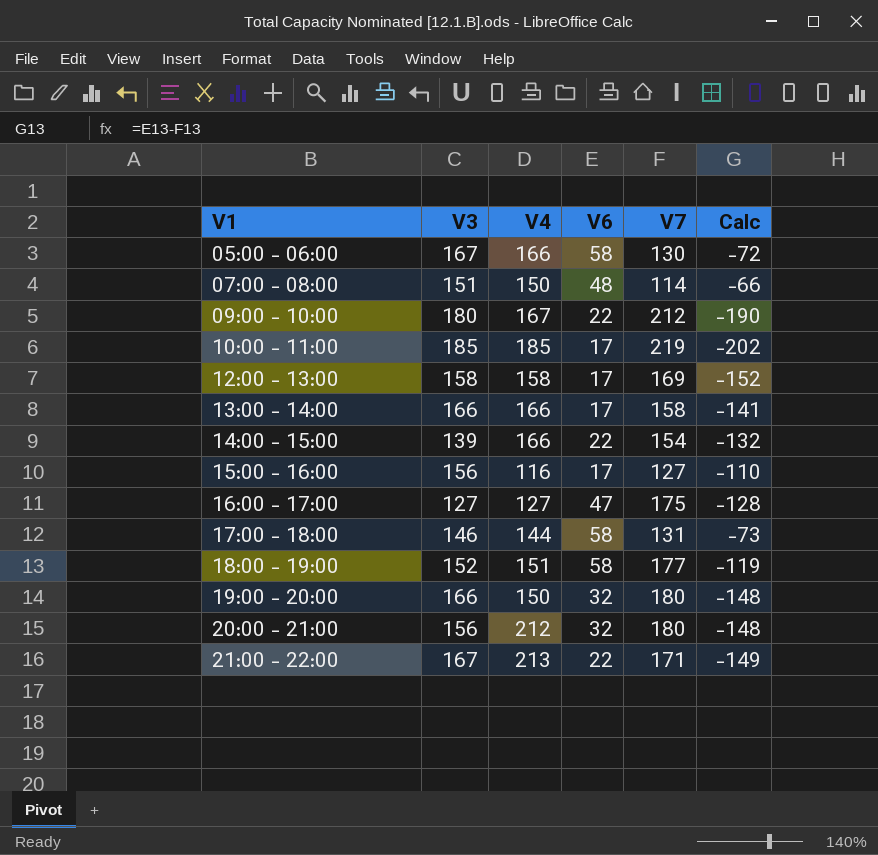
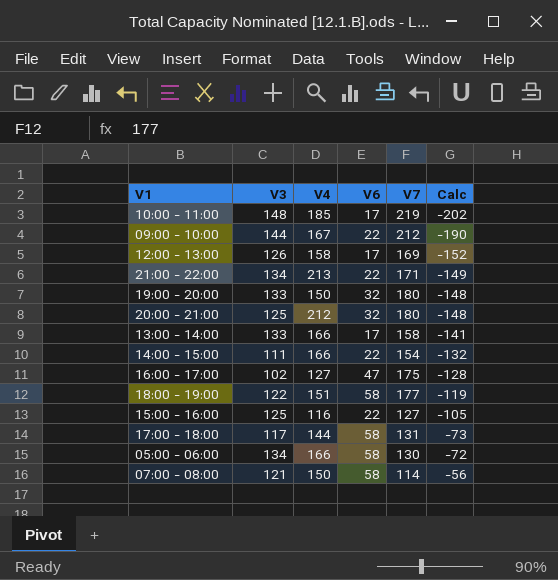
row order: V1 ascending -> Calc ascending
10:00 - 11:00 | V3: 185 -> 148
09:00 - 10:00 | V3: 180 -> 144
12:00 - 13:00 | V3: 158 -> 126
21:00 - 22:00 | V3: 167 -> 134
19:00 - 20:00 | V3: 166 -> 133
20:00 - 21:00 | V3: 156 -> 125
13:00 - 14:00 | V3: 166 -> 133
14:00 - 15:00 | V3: 139 -> 111
16:00 - 17:00 | V3: 127 -> 102
18:00 - 19:00 | V3: 152 -> 122
15:00 - 16:00 | V3: 156 -> 125
15:00 - 16:00 | V6: 17 -> 22
15:00 - 16:00 | Calc: -110 -> -105
17:00 - 18:00 | V3: 146 -> 117
05:00 - 06:00 | V3: 167 -> 134
07:00 - 08:00 | V3: 151 -> 121
07:00 - 08:00 | V6: 48 -> 58
07:00 - 08:00 | Calc: -66 -> -56

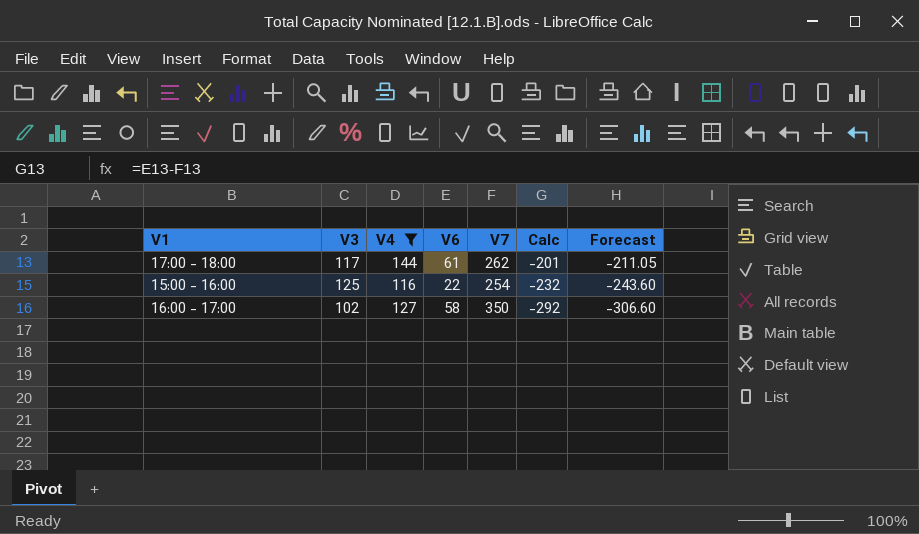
filter: none -> V4 <= 144
row order: Calc ascending -> Calc descending
column Forecast | formula: none -> [Calc] * 1.05
17:00 - 18:00 | V6: 58 -> 61
17:00 - 18:00 | V7: 131 -> 262
17:00 - 18:00 | Calc: -73 -> -201
15:00 - 16:00 | V7: 127 -> 254
15:00 - 16:00 | Calc: -105 -> -232
16:00 - 17:00 | V6: 47 -> 58
16:00 - 17:00 | V7: 175 -> 350
16:00 - 17:00 | Calc: -128 -> -292

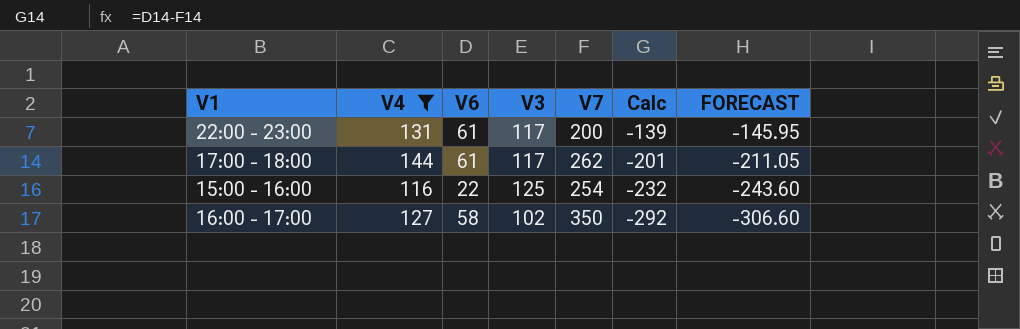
column V3 | position: 2 -> 4
column name: Forecast -> FORECAST
row 22:00 - 23:00: none -> 131 | 61 | 117 | 200 | -139 | -145.95

